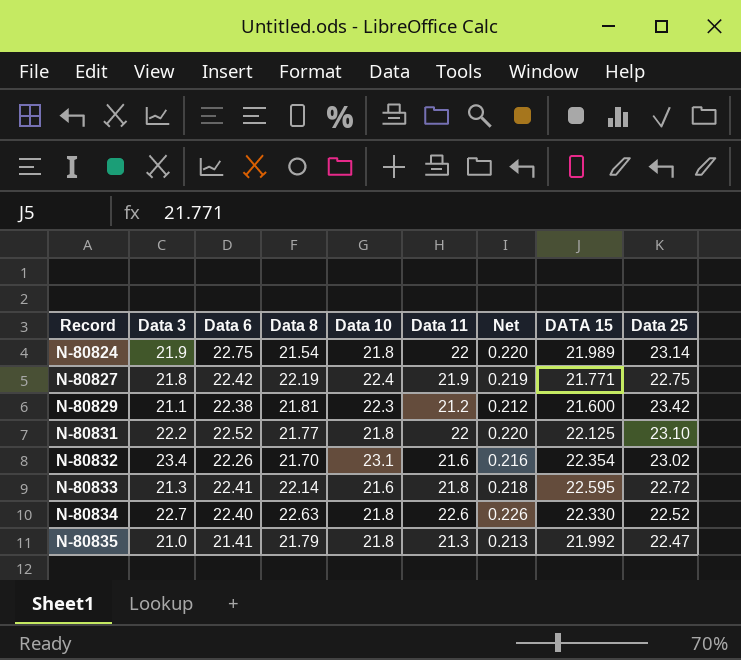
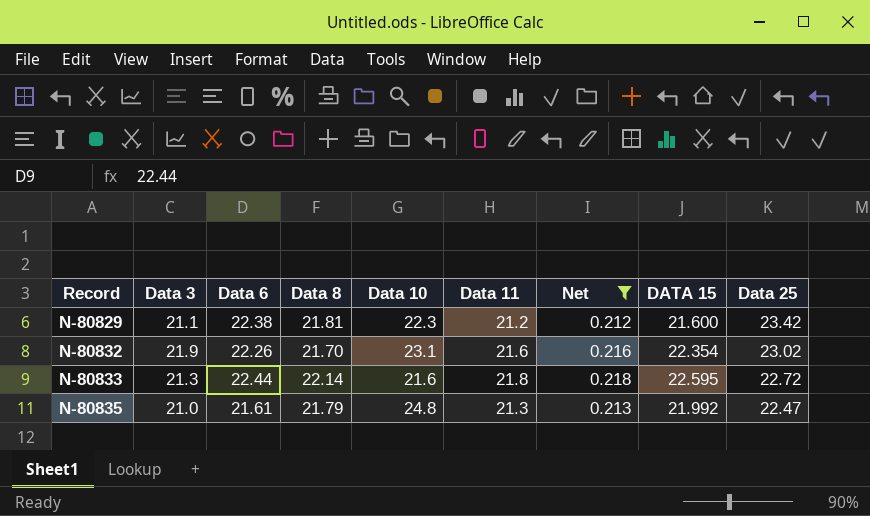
filter: none -> Net <= 0.218
N-80832 | Data 3: 23.4 -> 21.9
N-80833 | Data 6: 22.41 -> 22.44
N-80835 | Data 6: 21.41 -> 21.61
N-80835 | Data 10: 21.8 -> 24.8

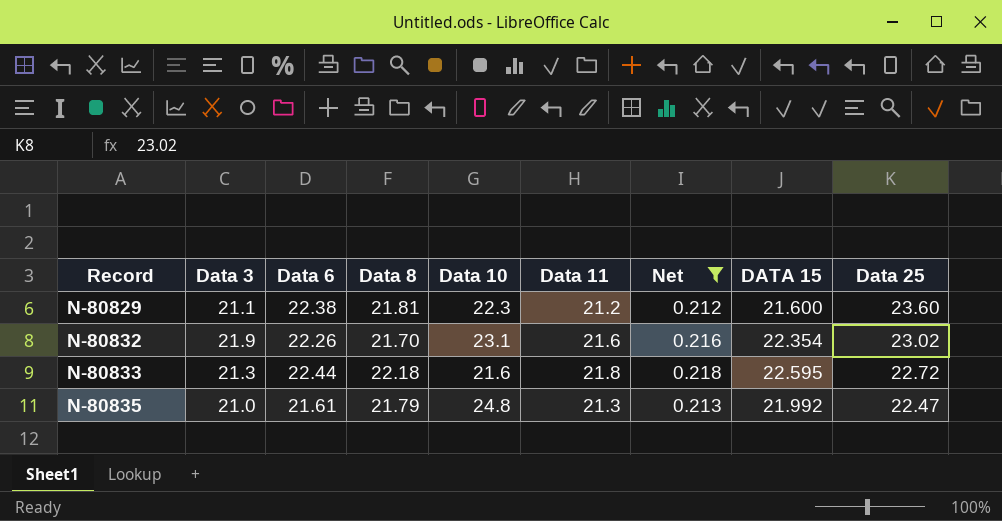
N-80829 | Data 25: 23.42 -> 23.60
N-80833 | Data 8: 22.14 -> 22.18

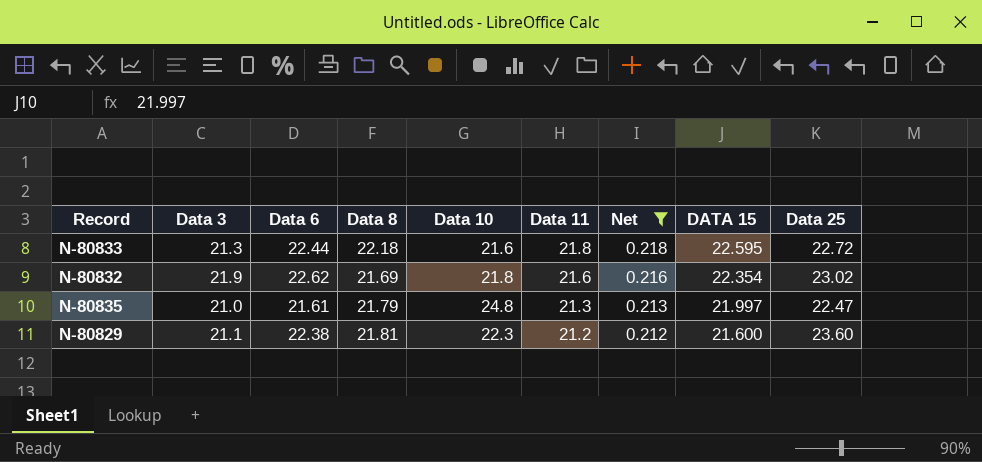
row order: Record ascending -> Data 11 descending
N-80832 | Data 6: 22.26 -> 22.62
N-80832 | Data 8: 21.70 -> 21.69
N-80832 | Data 10: 23.1 -> 21.8
N-80835 | DATA 15: 21.992 -> 21.997

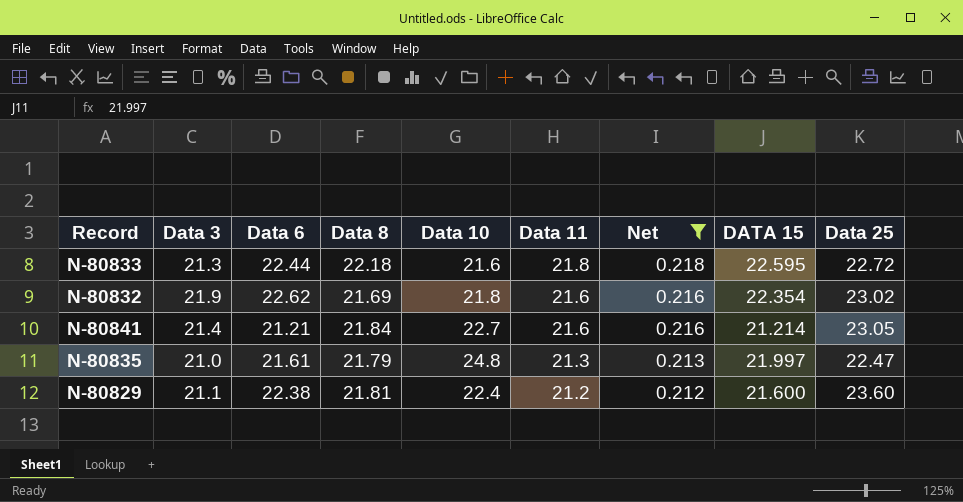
row N-80841: none -> 21.4 | 21.21 | 21.84 | 22.7 | 21.6 | 0.216 | 21.214 | 23.05
N-80829 | Data 10: 22.3 -> 22.4

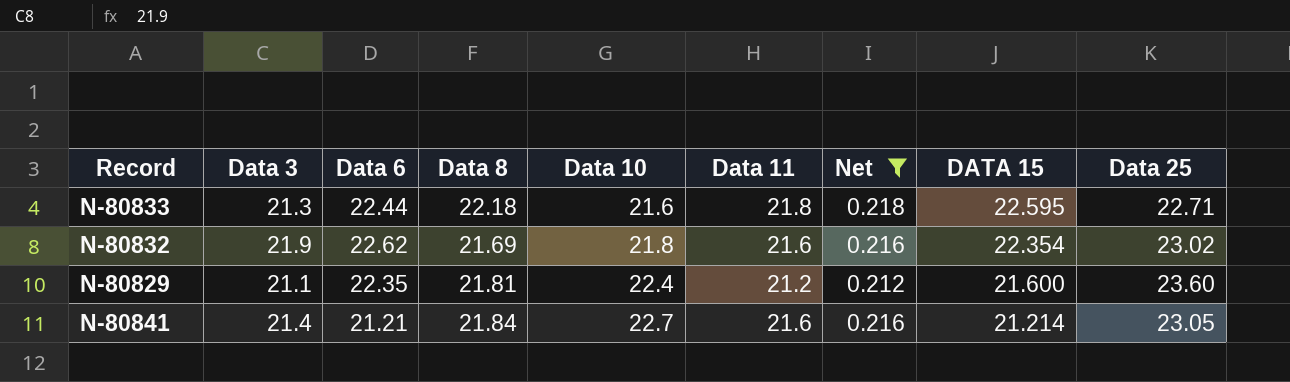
row order: Data 11 descending -> Data 10 ascending
row N-80835: 21.0 | 21.61 | 21.79 | 24.8 | 21.3 | 0.213 | 21.997 | 22.47 -> none
N-80833 | Data 25: 22.72 -> 22.71
N-80829 | Data 6: 22.38 -> 22.35

